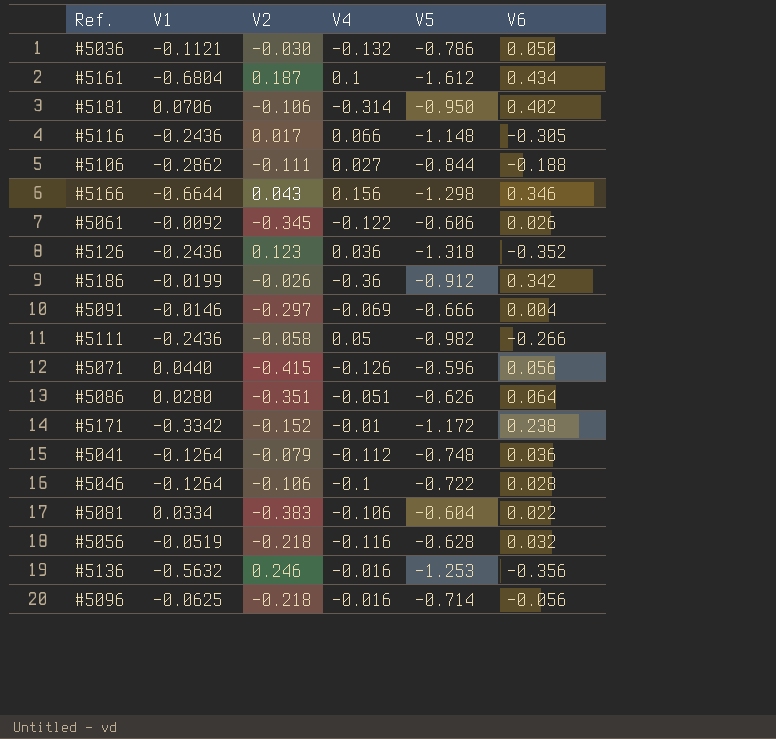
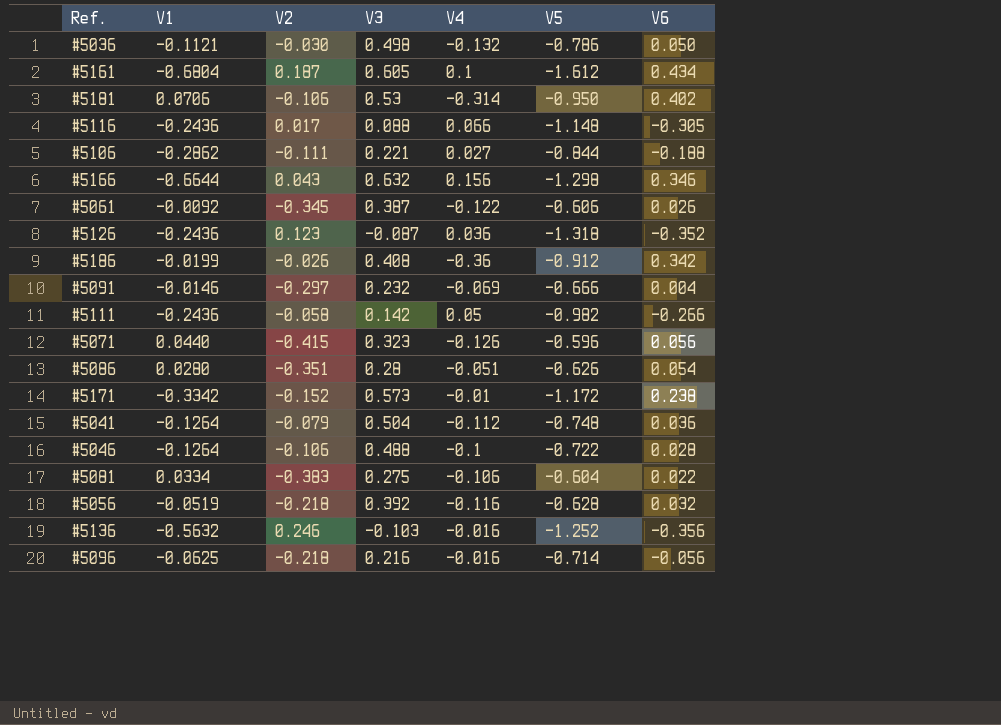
column V3 | position: none -> 4
#5086 | V6: 0.064 -> 0.054
#5136 | V5: -1.253 -> -1.252

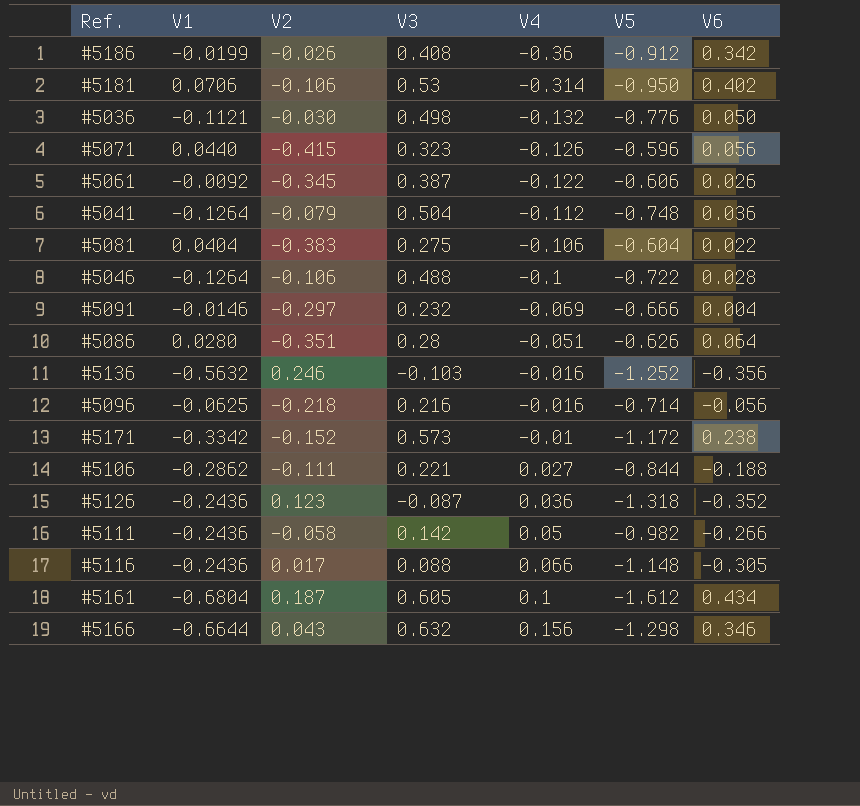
row order: none -> V4 ascending
row #5056: -0.0519 | -0.218 | 0.392 | -0.116 | -0.628 | 0.032 -> none
#5036 | V5: -0.786 -> -0.776
#5081 | V1: 0.0334 -> 0.0404
#5086 | V6: 0.054 -> 0.064

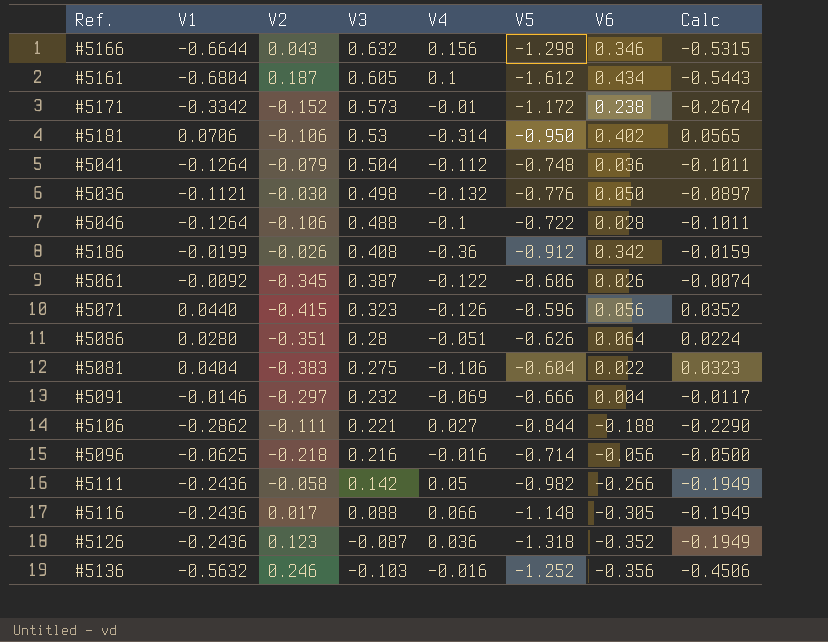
row order: V4 ascending -> V3 descending
column Calc | formula: none -> [V1] * 0.8

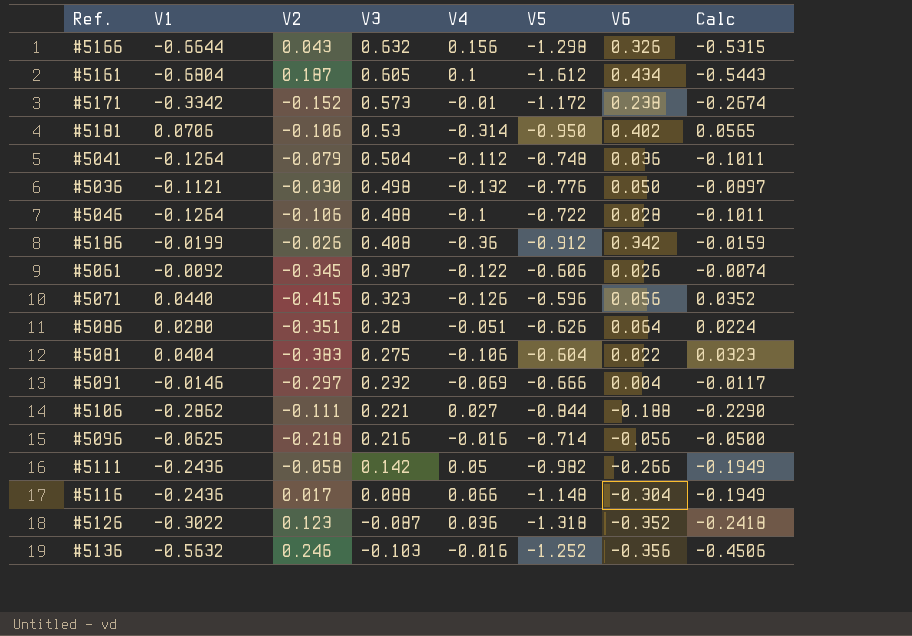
#5166 | V6: 0.346 -> 0.326
#5116 | V6: -0.305 -> -0.304
#5126 | V1: -0.2436 -> -0.3022
#5126 | Calc: -0.1949 -> -0.2418

